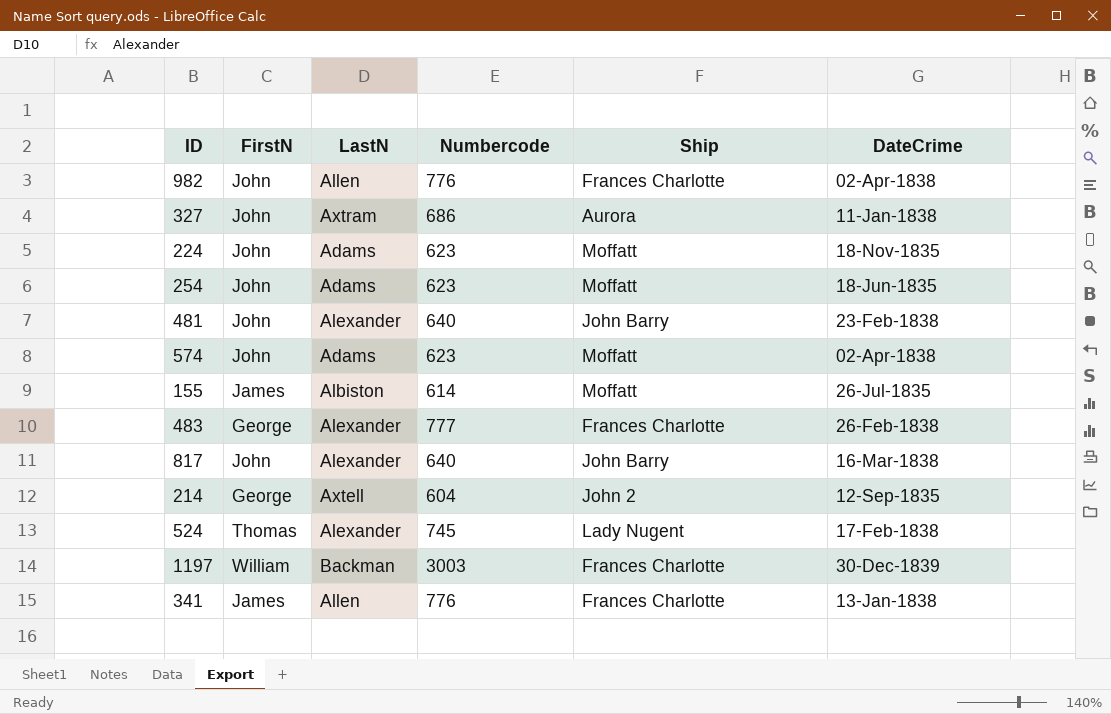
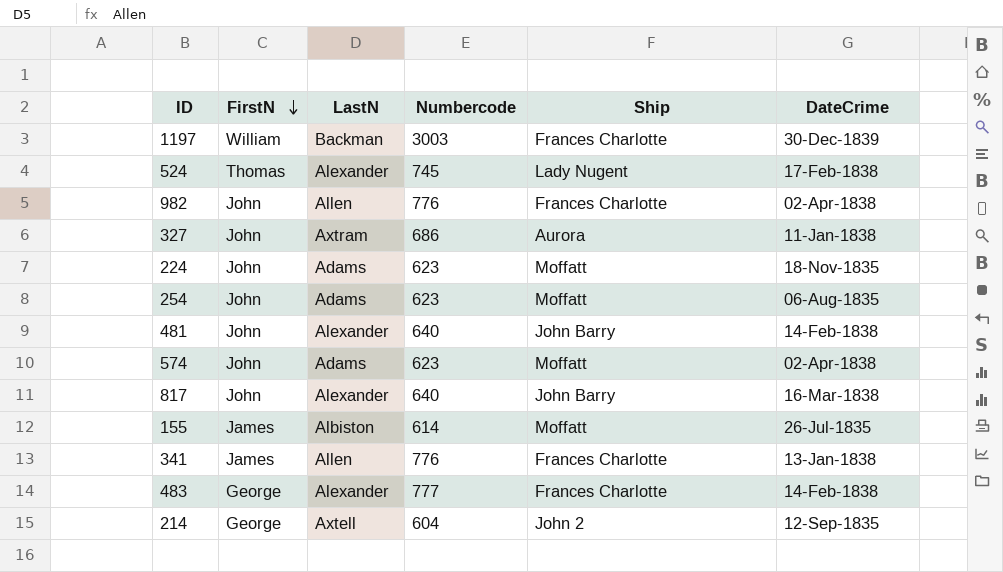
row order: none -> FirstN descending
254 | DateCrime: 18-Jun-1835 -> 06-Aug-1835
481 | DateCrime: 23-Feb-1838 -> 14-Feb-1838
483 | DateCrime: 26-Feb-1838 -> 14-Feb-1838

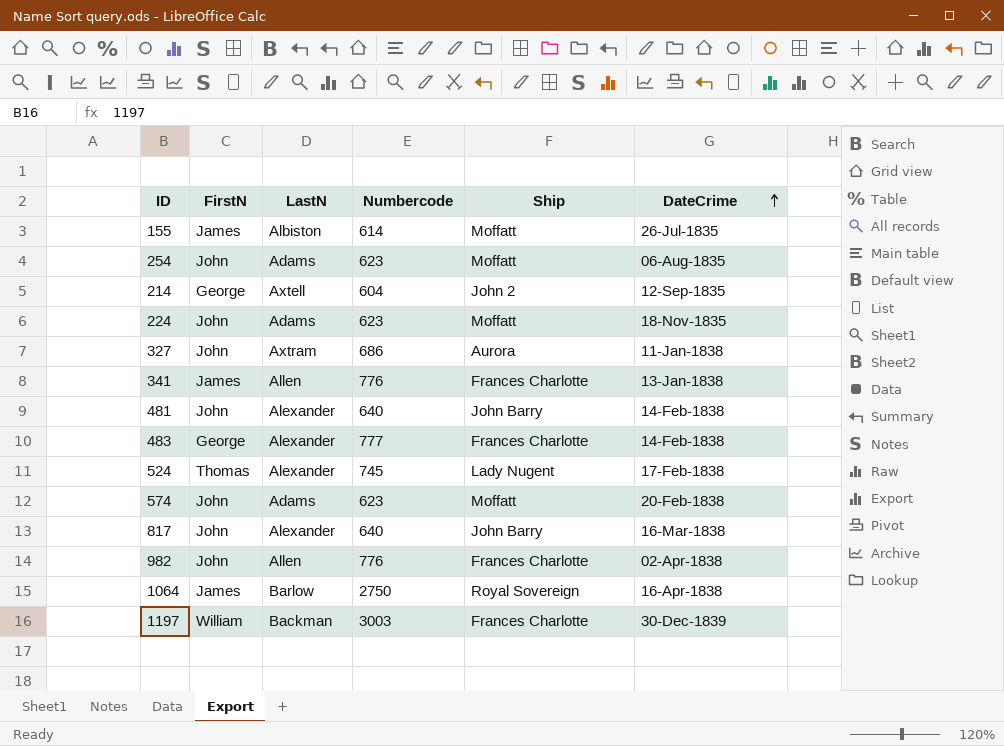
row order: FirstN descending -> DateCrime ascending
574 | DateCrime: 02-Apr-1838 -> 20-Feb-1838
row 1064: none -> James | Barlow | 2750 | Royal Sovereign | 16-Apr-1838

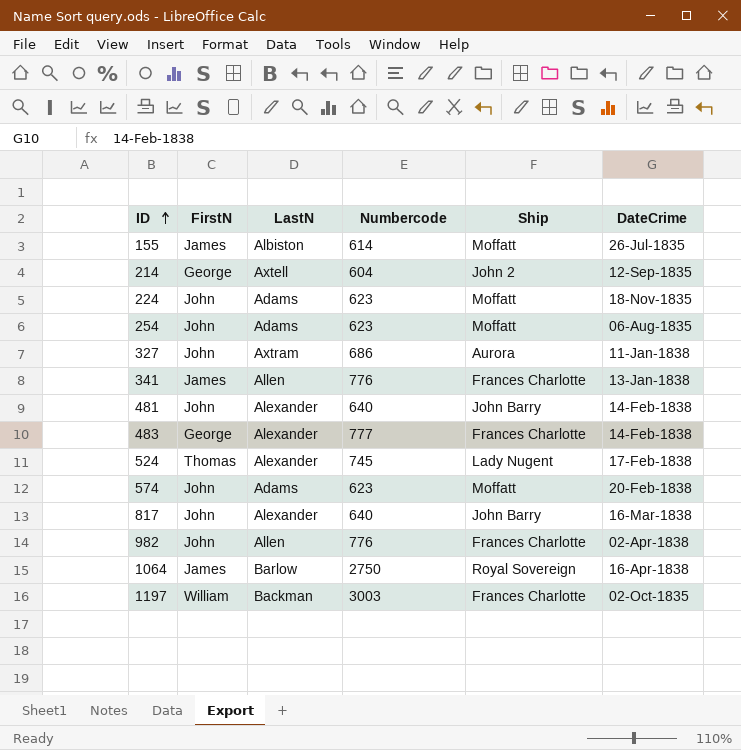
row order: DateCrime ascending -> ID ascending
1197 | DateCrime: 30-Dec-1839 -> 02-Oct-1835

